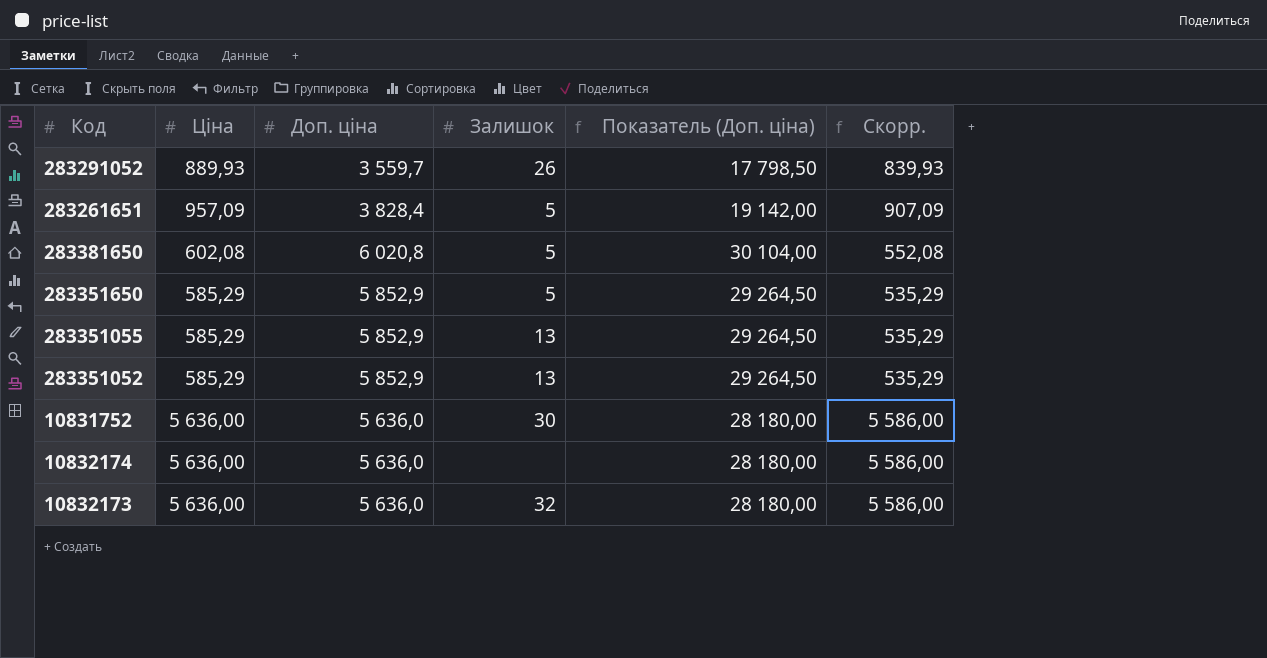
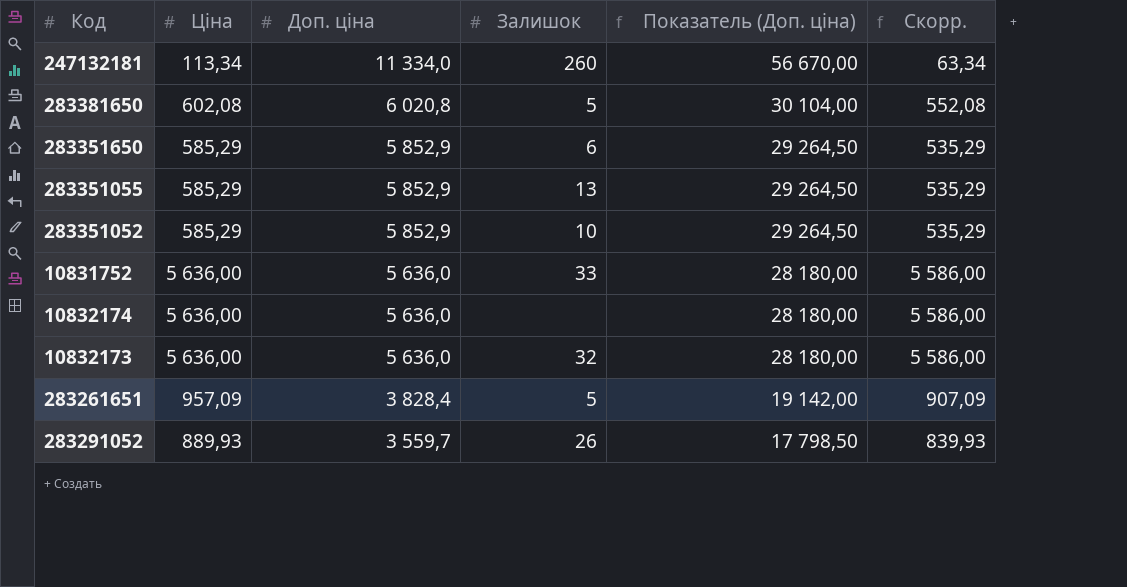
row order: none -> Доп. ціна descending
row 247132181: none -> 113,34 | 11 334,0 | 260 | 56 670,00 | 63,34
283351650 | Залишок: 5 -> 6
283351052 | Залишок: 13 -> 10
10831752 | Залишок: 30 -> 33

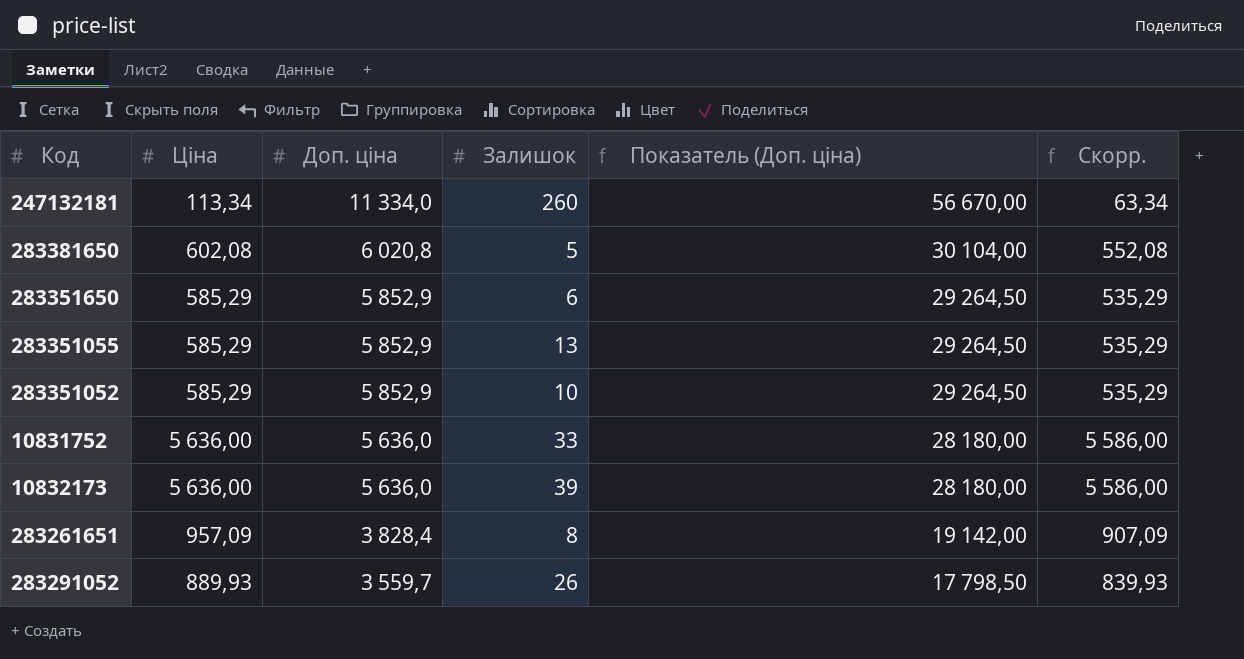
row 10832174: 5 636,00 | 5 636,0 | none | 28 180,00 | 5 586,00 -> none
10832173 | Залишок: 32 -> 39
283261651 | Залишок: 5 -> 8

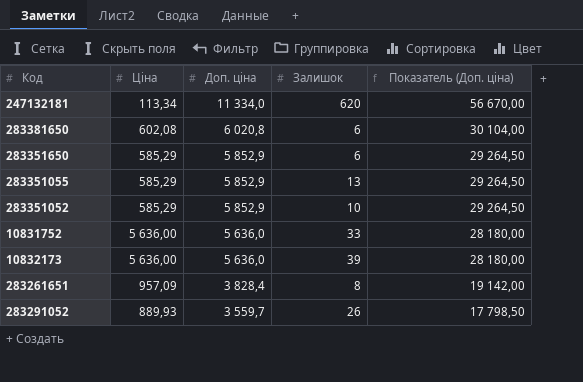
column Скорр. | formula: [Ціна] - 50 -> none
247132181 | Залишок: 260 -> 620
283381650 | Залишок: 5 -> 6

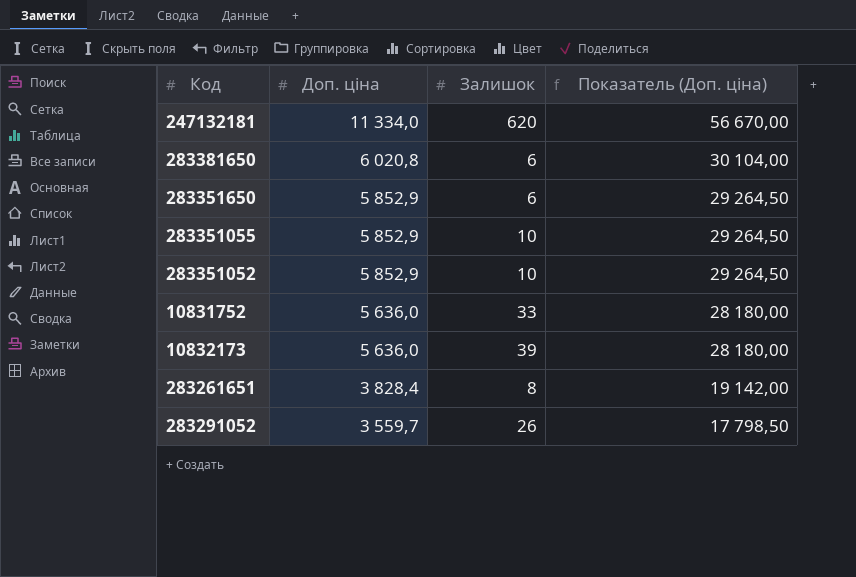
column Ціна | position: 2 -> none
283351055 | Залишок: 13 -> 10

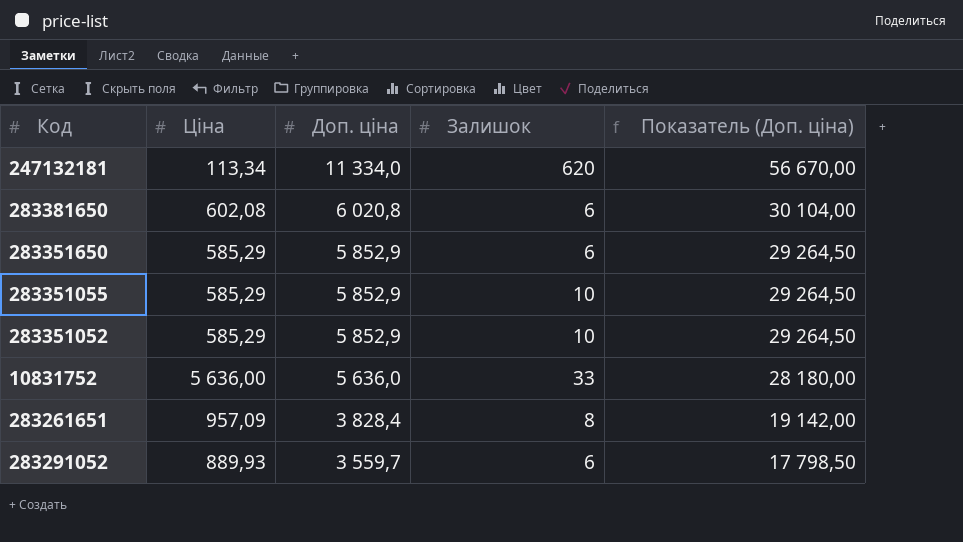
column Ціна | position: none -> 2
row 10832173: 5 636,0 | 39 | 28 180,00 -> none
283291052 | Залишок: 26 -> 6

